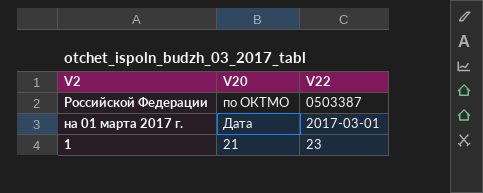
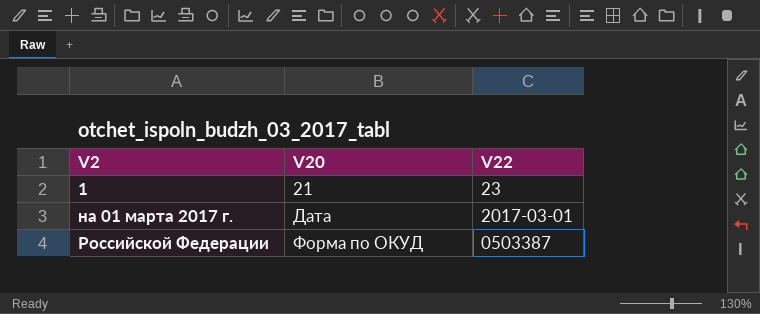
row order: V2 descending -> V2 ascending
Российской Федерации | V20: по ОКТМО -> Форма по ОКУД

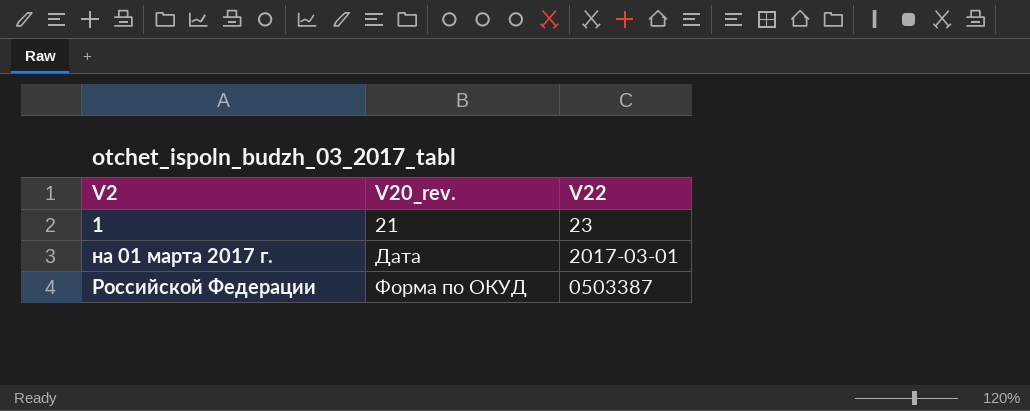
column name: V20 -> V20_rev.

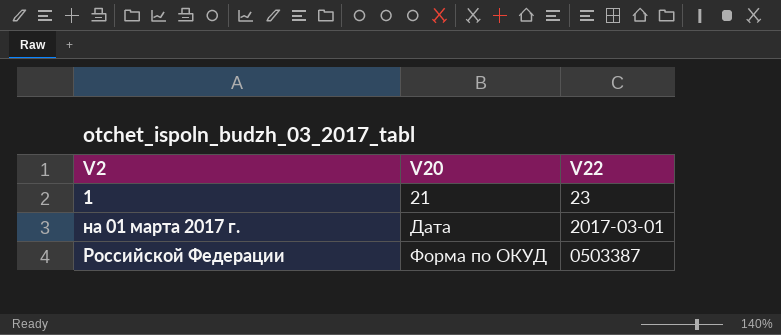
column name: V20_rev. -> V20

